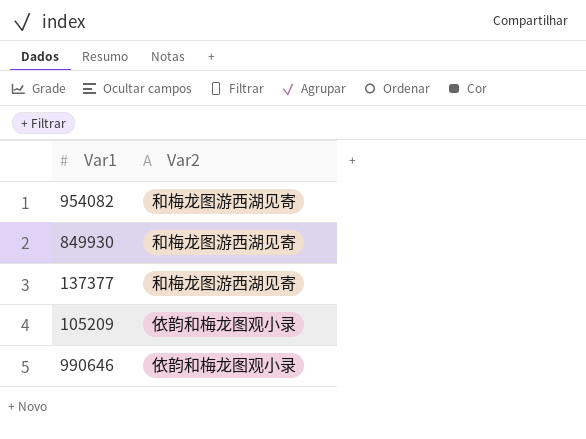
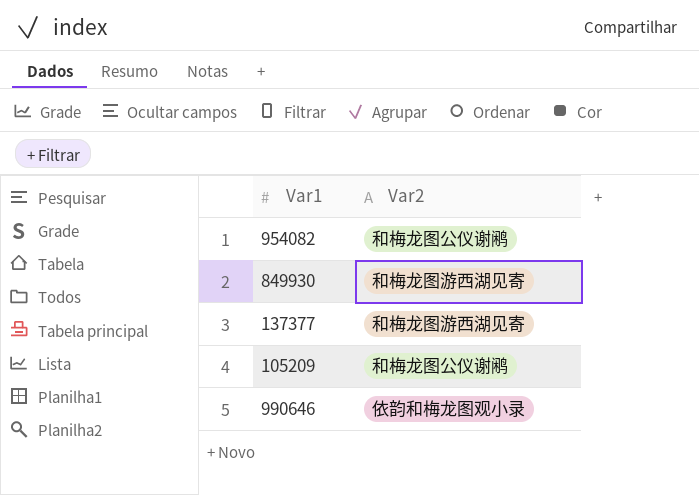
954082 | Var2: 和梅龙图游西湖见寄 -> 和梅龙图公仪谢鹇
105209 | Var2: 依韵和梅龙图观小录 -> 和梅龙图公仪谢鹇

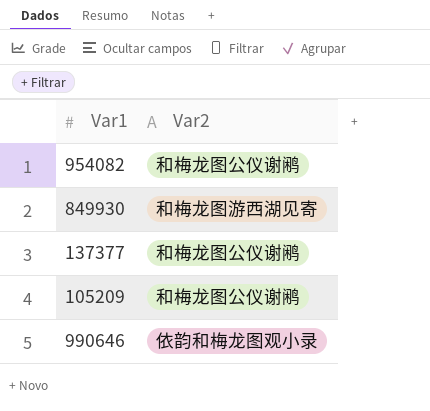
137377 | Var2: 和梅龙图游西湖见寄 -> 和梅龙图公仪谢鹇

